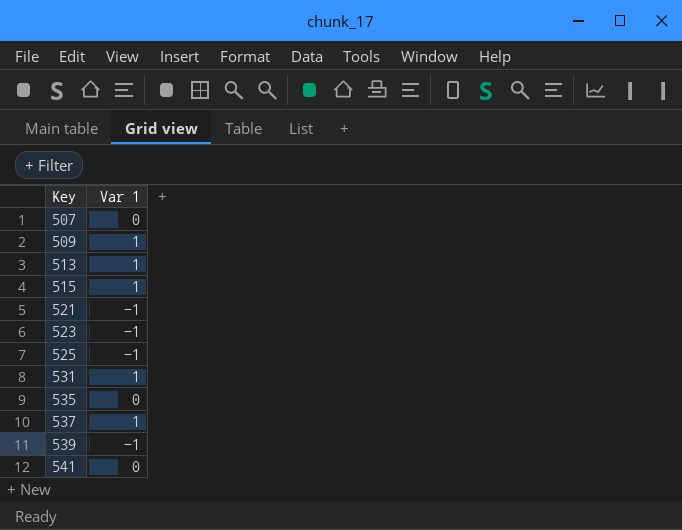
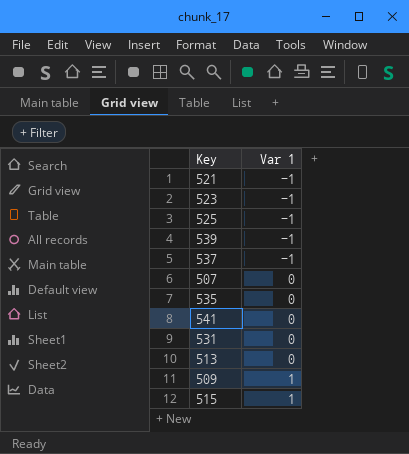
row order: Key ascending -> Var 1 ascending
537 | Var 1: 1 -> -1
531 | Var 1: 1 -> 0
513 | Var 1: 1 -> 0

